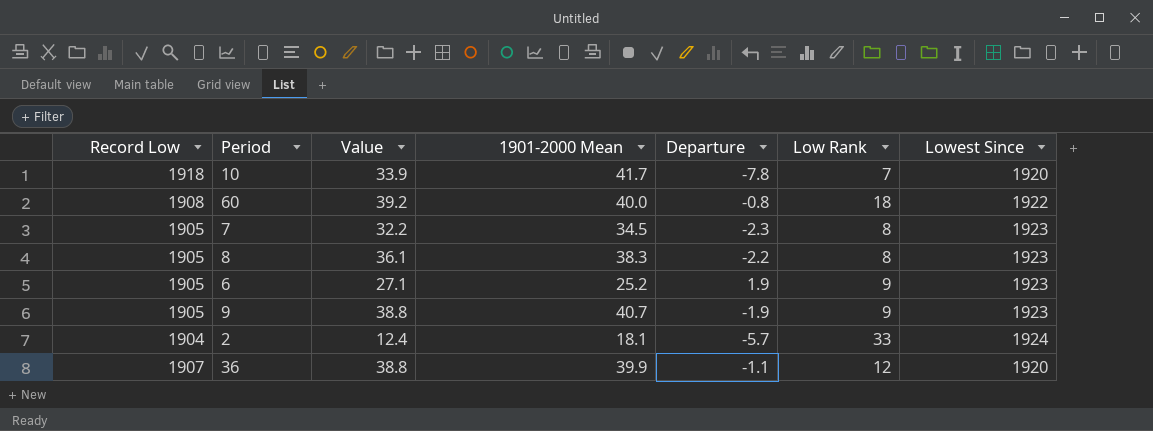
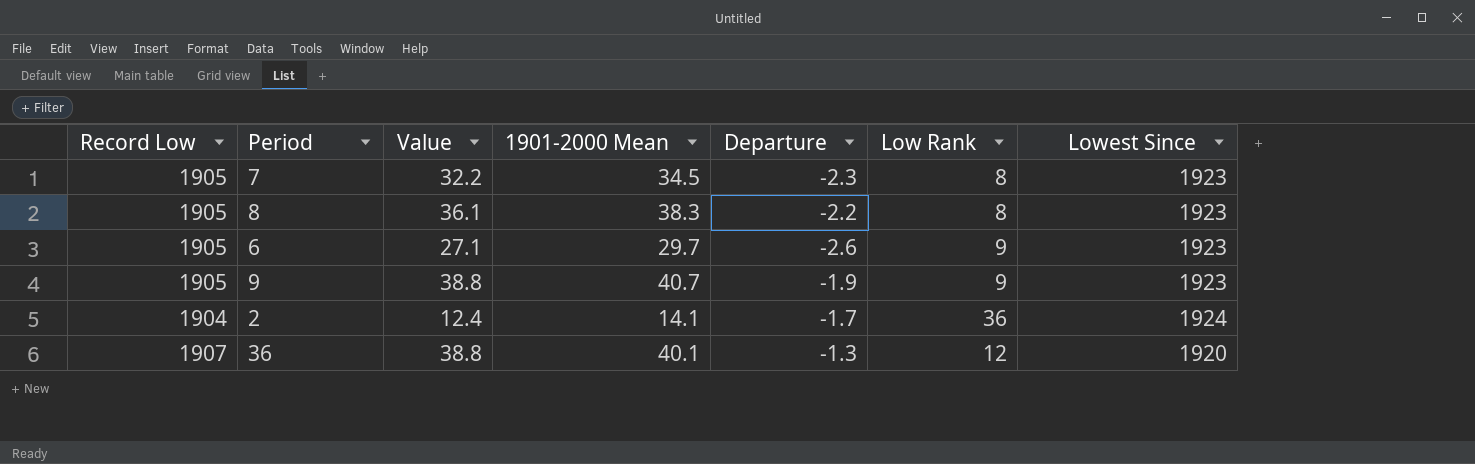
row 10: 1918 | 33.9 | 41.7 | -7.8 | 7 | 1920 -> none
row 60: 1908 | 39.2 | 40.0 | -0.8 | 18 | 1922 -> none
6 | 1901-2000 Mean: 25.2 -> 29.7
6 | Departure: 1.9 -> -2.6
2 | 1901-2000 Mean: 18.1 -> 14.1
2 | Departure: -5.7 -> -1.7
2 | Low Rank: 33 -> 36
36 | 1901-2000 Mean: 39.9 -> 40.1
36 | Departure: -1.1 -> -1.3

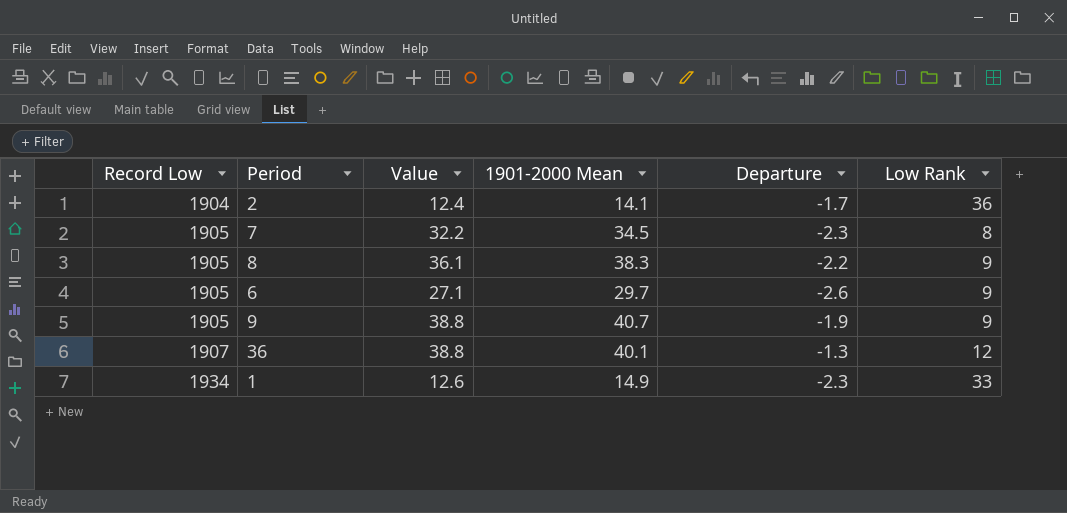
row order: none -> Record Low ascending
column Lowest Since | position: 7 -> none
8 | Low Rank: 8 -> 9
row 1: none -> 1934 | 12.6 | 14.9 | -2.3 | 33

